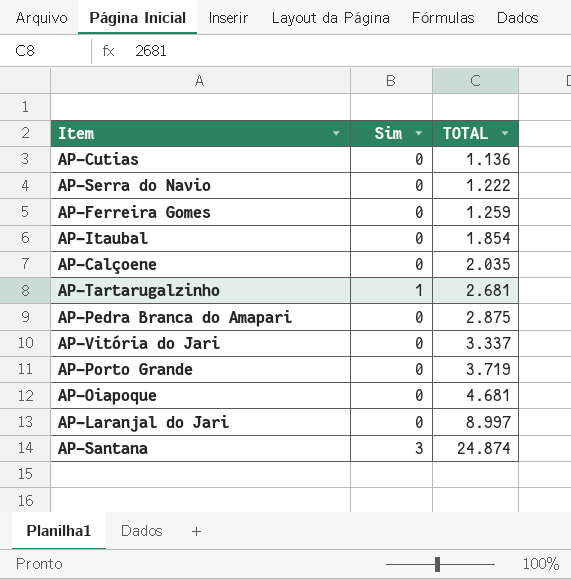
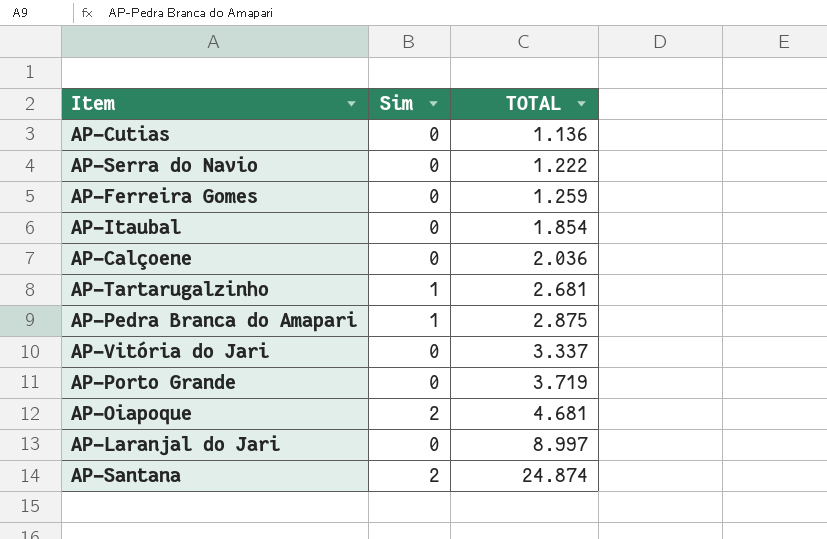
AP-Calçoene | TOTAL: 2.035 -> 2.036
AP-Pedra Branca do Amapari | Sim: 0 -> 1
AP-Oiapoque | Sim: 0 -> 2
AP-Santana | Sim: 3 -> 2

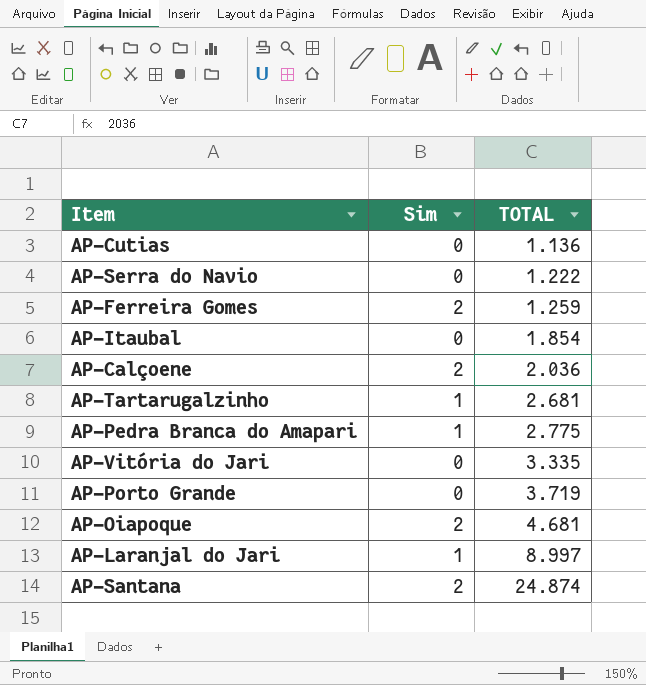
AP-Ferreira Gomes | Sim: 0 -> 2
AP-Calçoene | Sim: 0 -> 2
AP-Pedra Branca do Amapari | TOTAL: 2.875 -> 2.775
AP-Vitória do Jari | TOTAL: 3.337 -> 3.335
AP-Laranjal do Jari | Sim: 0 -> 1

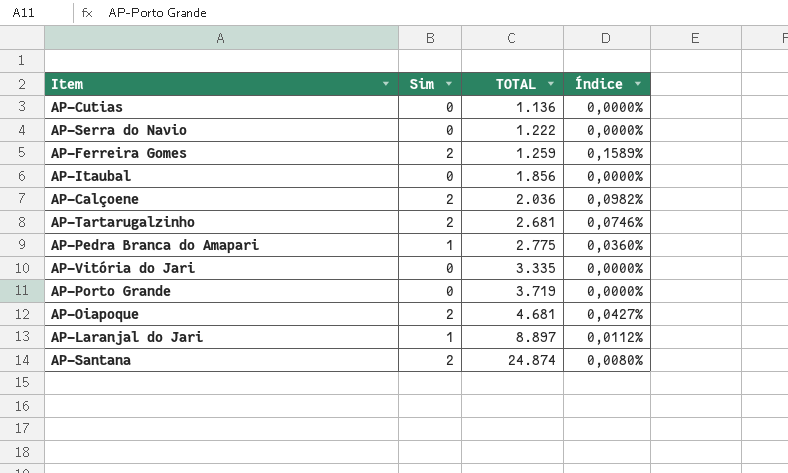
column Índice | formula: none -> [Sim] / [TOTAL]
AP-Itaubal | TOTAL: 1.854 -> 1.856
AP-Tartarugalzinho | Sim: 1 -> 2
AP-Laranjal do Jari | TOTAL: 8.997 -> 8.897

